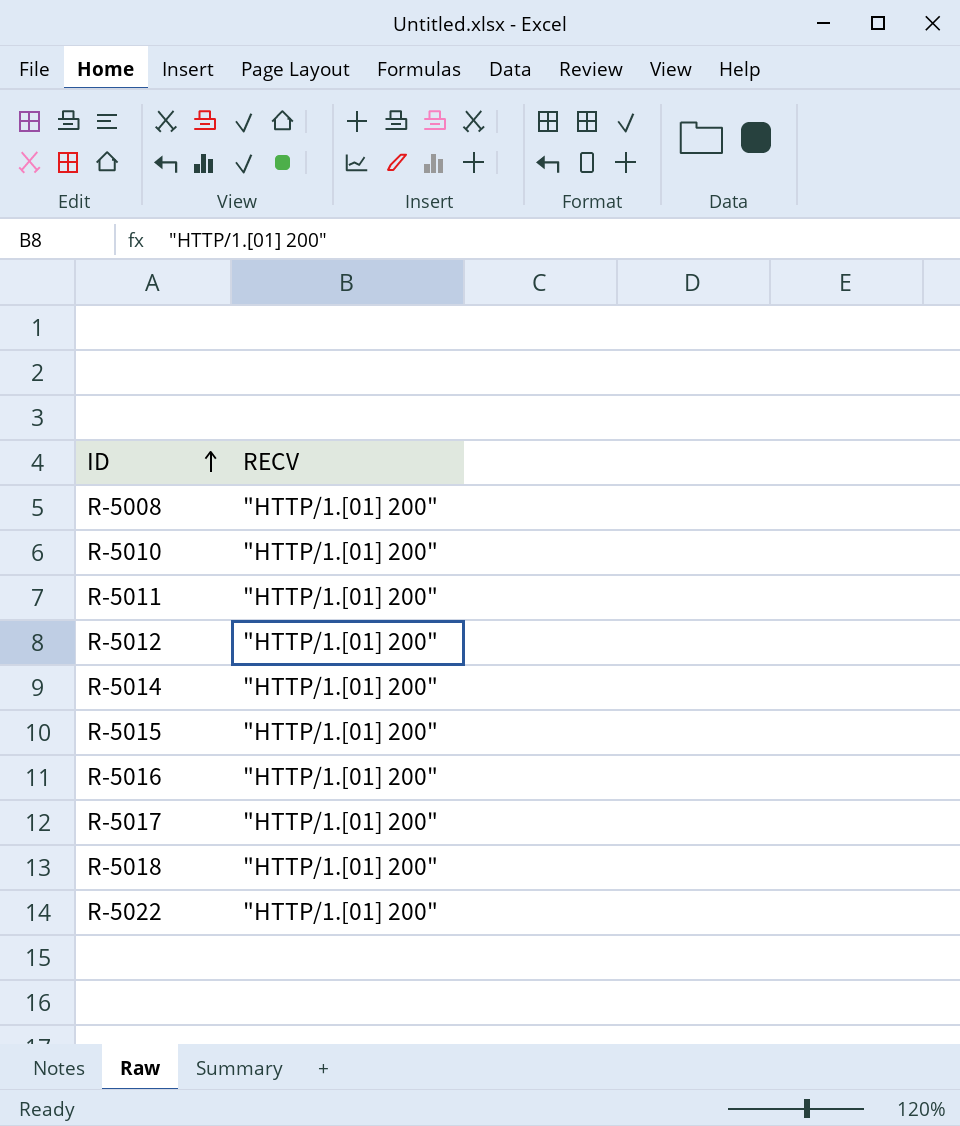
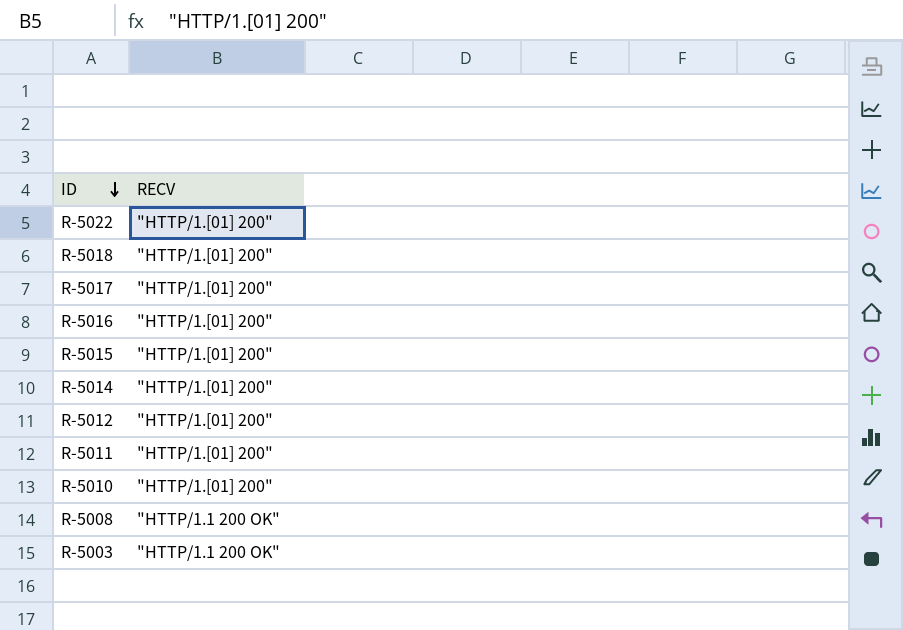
row order: ID ascending -> ID descending
R-5008 | RECV: "HTTP/1.[01] 200" -> "HTTP/1.1 200 OK"
row R-5003: none -> "HTTP/1.1 200 OK"

